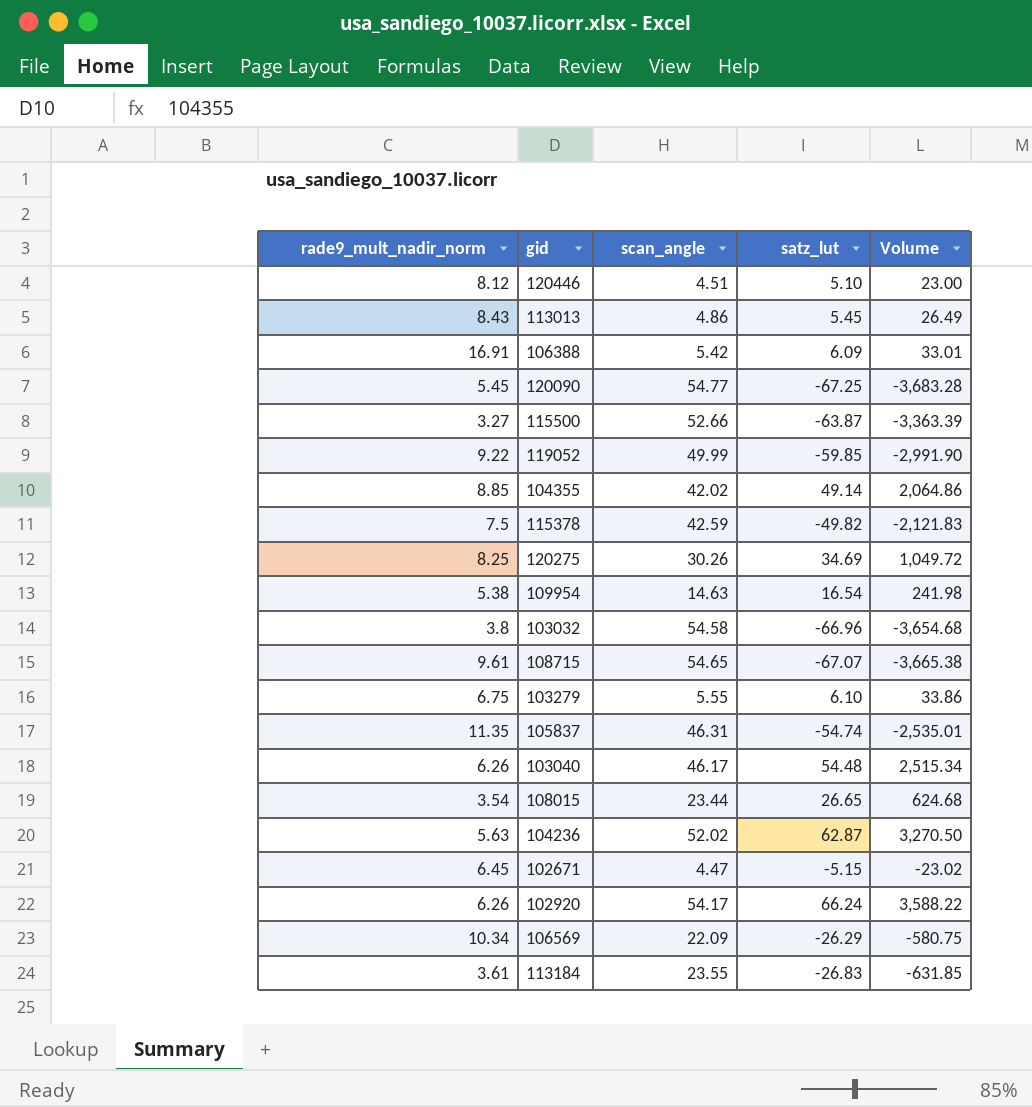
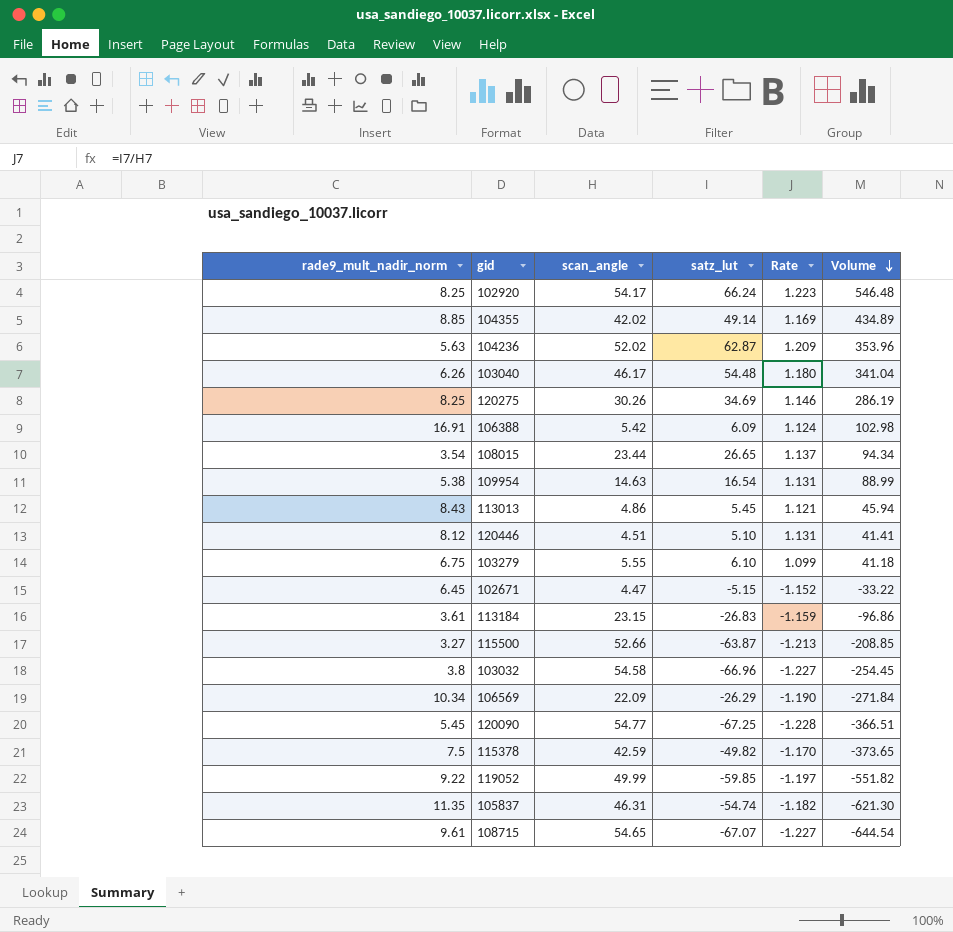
row order: none -> Volume descending
column Rate | formula: none -> [satz_lut] / [scan_angle]
column Volume | formula: [scan_angle] * [satz_lut] -> [rade9_mult_nadir_norm] * [satz_lut]
102920 | rade9_mult_nadir_norm: 6.26 -> 8.25
113184 | scan_angle: 23.55 -> 23.15

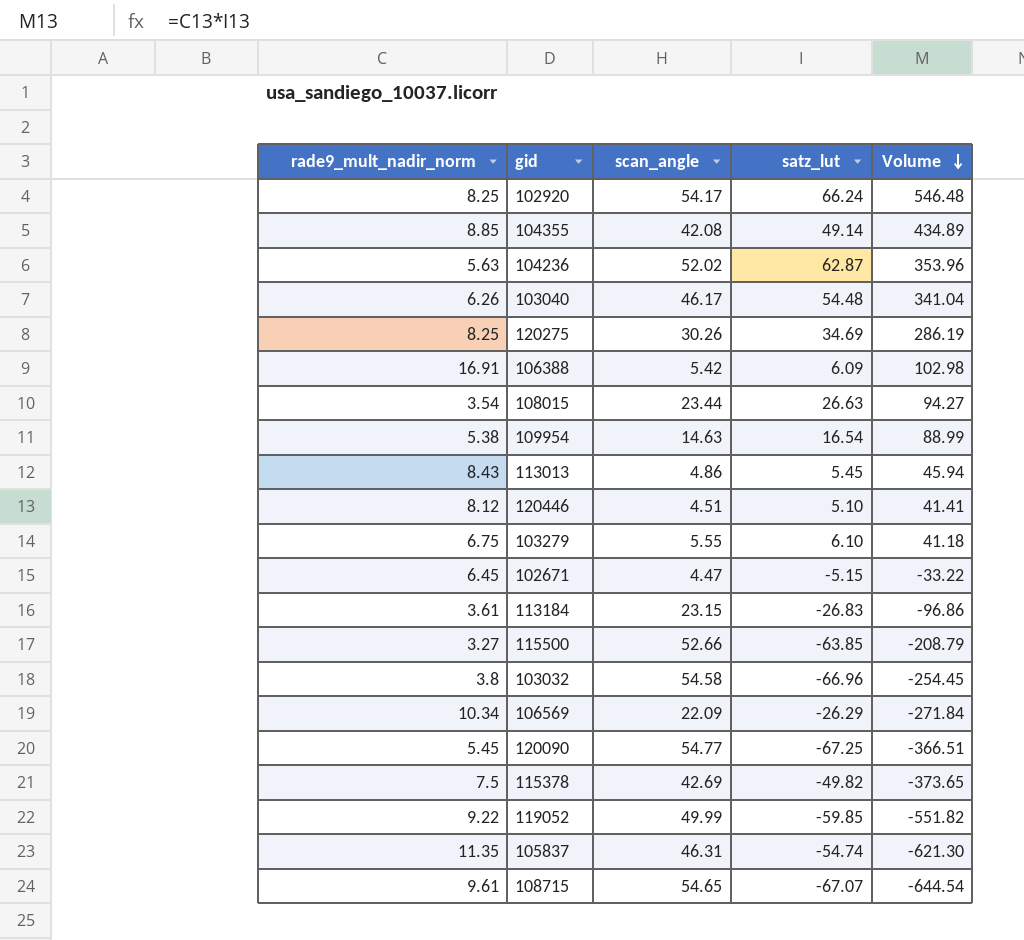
column Rate | formula: [satz_lut] / [scan_angle] -> none
104355 | scan_angle: 42.02 -> 42.08
108015 | satz_lut: 26.65 -> 26.63
108015 | Volume: 94.34 -> 94.27
115500 | satz_lut: -63.87 -> -63.85
115500 | Volume: -208.85 -> -208.79
115378 | scan_angle: 42.59 -> 42.69

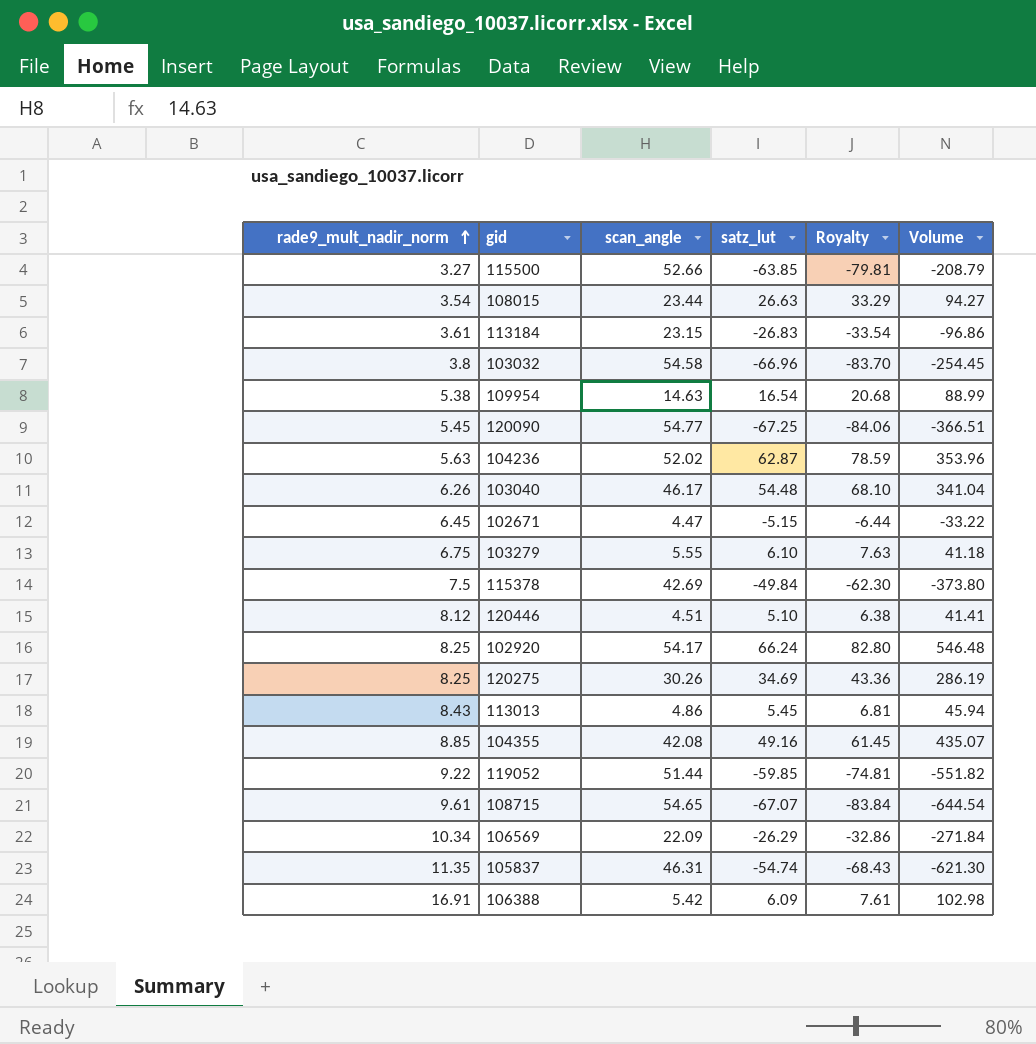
row order: Volume descending -> rade9_mult_nadir_norm ascending
column Royalty | formula: none -> [satz_lut] * 1.25
115378 | satz_lut: -49.82 -> -49.84
115378 | Volume: -373.65 -> -373.80
104355 | satz_lut: 49.14 -> 49.16
104355 | Volume: 434.89 -> 435.07
119052 | scan_angle: 49.99 -> 51.44

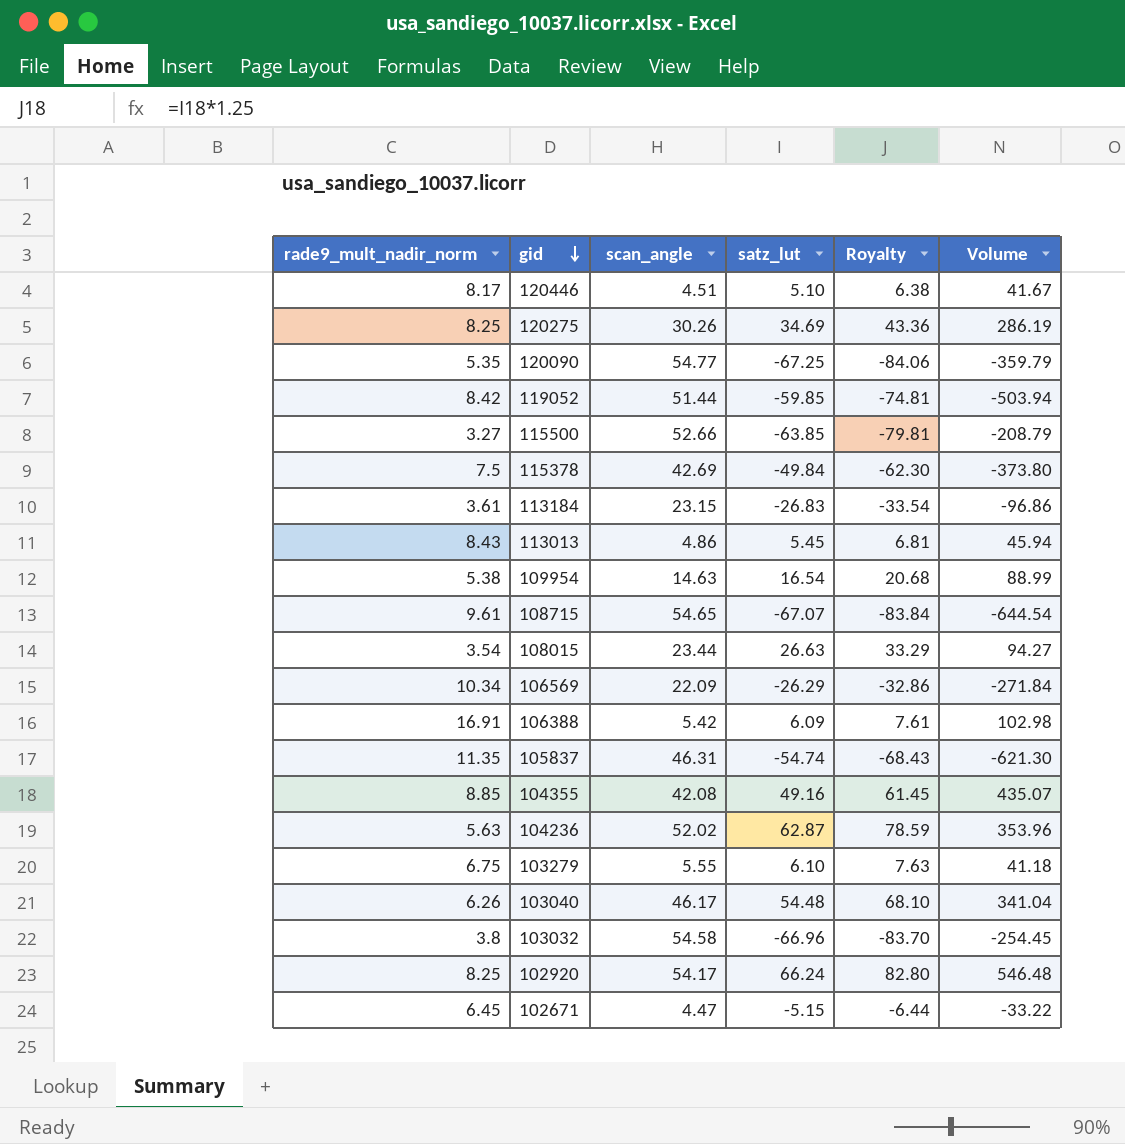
row order: rade9_mult_nadir_norm ascending -> gid descending
120446 | rade9_mult_nadir_norm: 8.12 -> 8.17
120446 | Volume: 41.41 -> 41.67
120090 | rade9_mult_nadir_norm: 5.45 -> 5.35
120090 | Volume: -366.51 -> -359.79
119052 | rade9_mult_nadir_norm: 9.22 -> 8.42
119052 | Volume: -551.82 -> -503.94

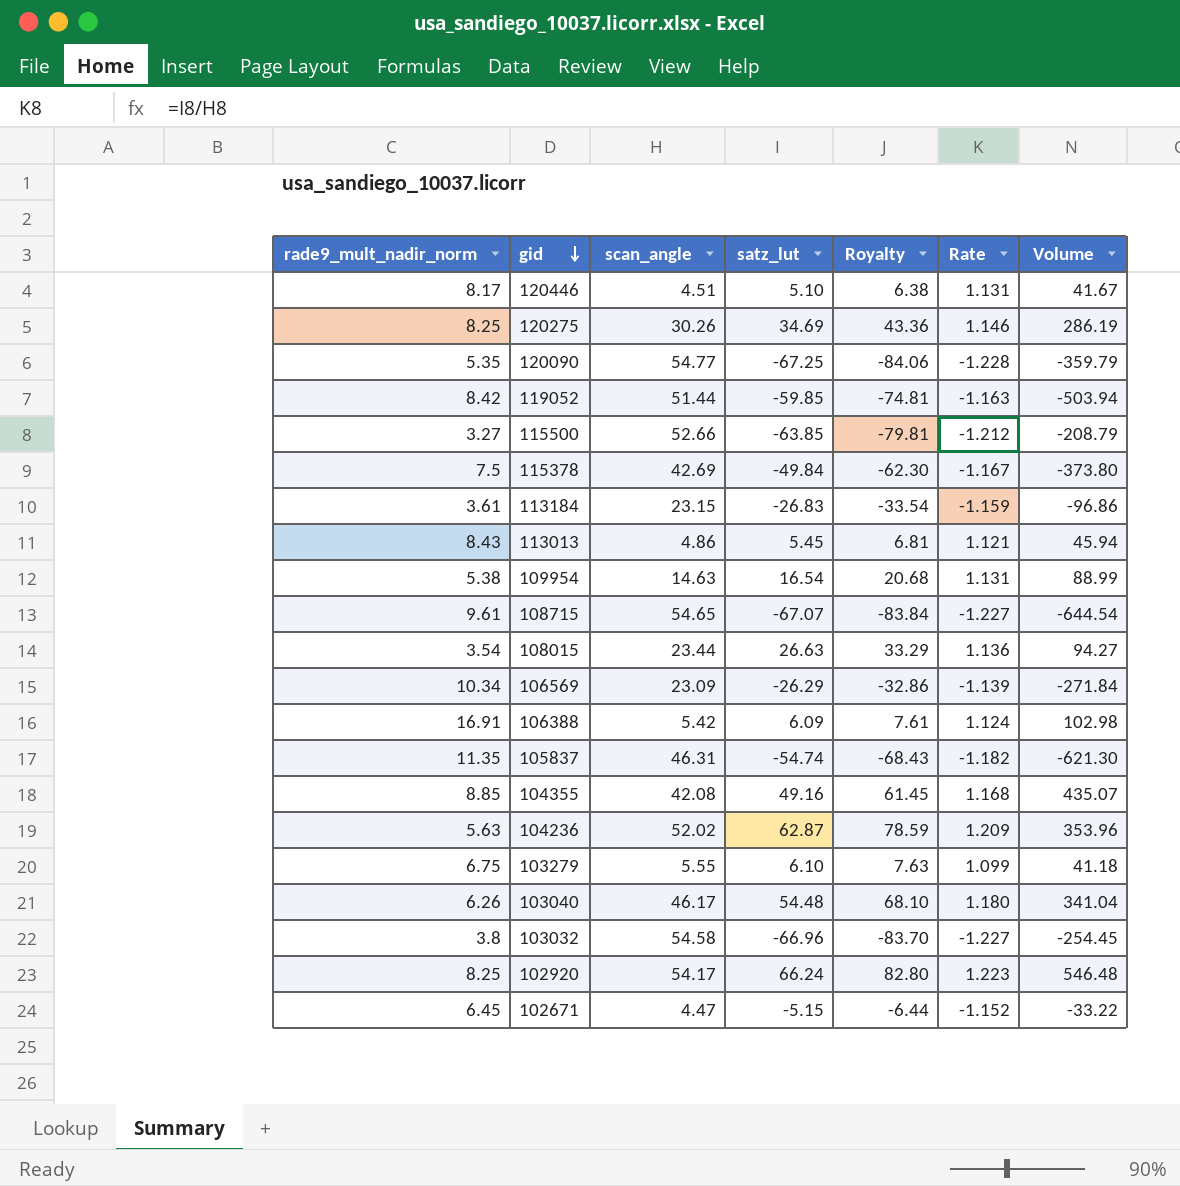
column Rate | formula: none -> [satz_lut] / [scan_angle]
106569 | scan_angle: 22.09 -> 23.09

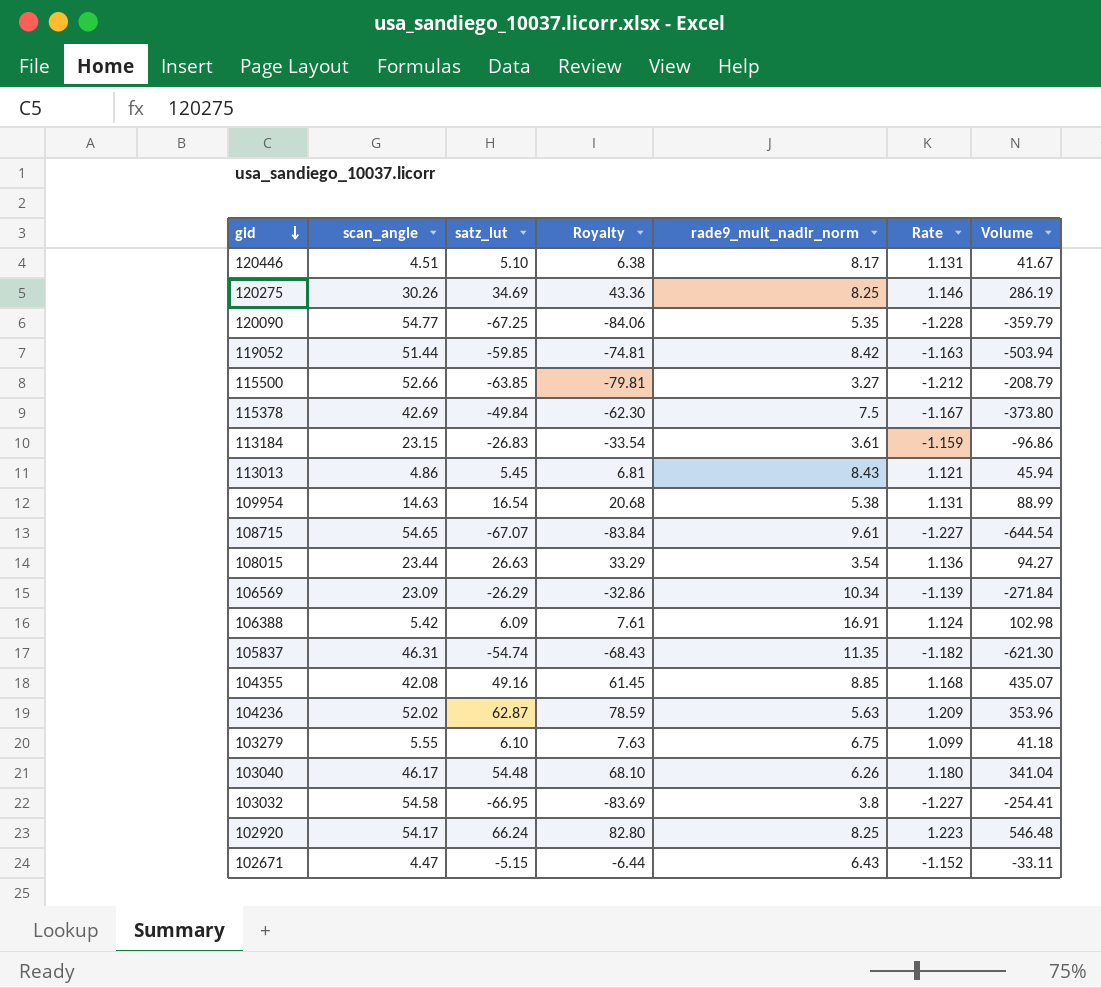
column rade9_mult_nadir_norm | position: 1 -> 5
103032 | satz_lut: -66.96 -> -66.95
103032 | Royalty: -83.70 -> -83.69
103032 | Volume: -254.45 -> -254.41
102671 | rade9_mult_nadir_norm: 6.45 -> 6.43
102671 | Volume: -33.22 -> -33.11

